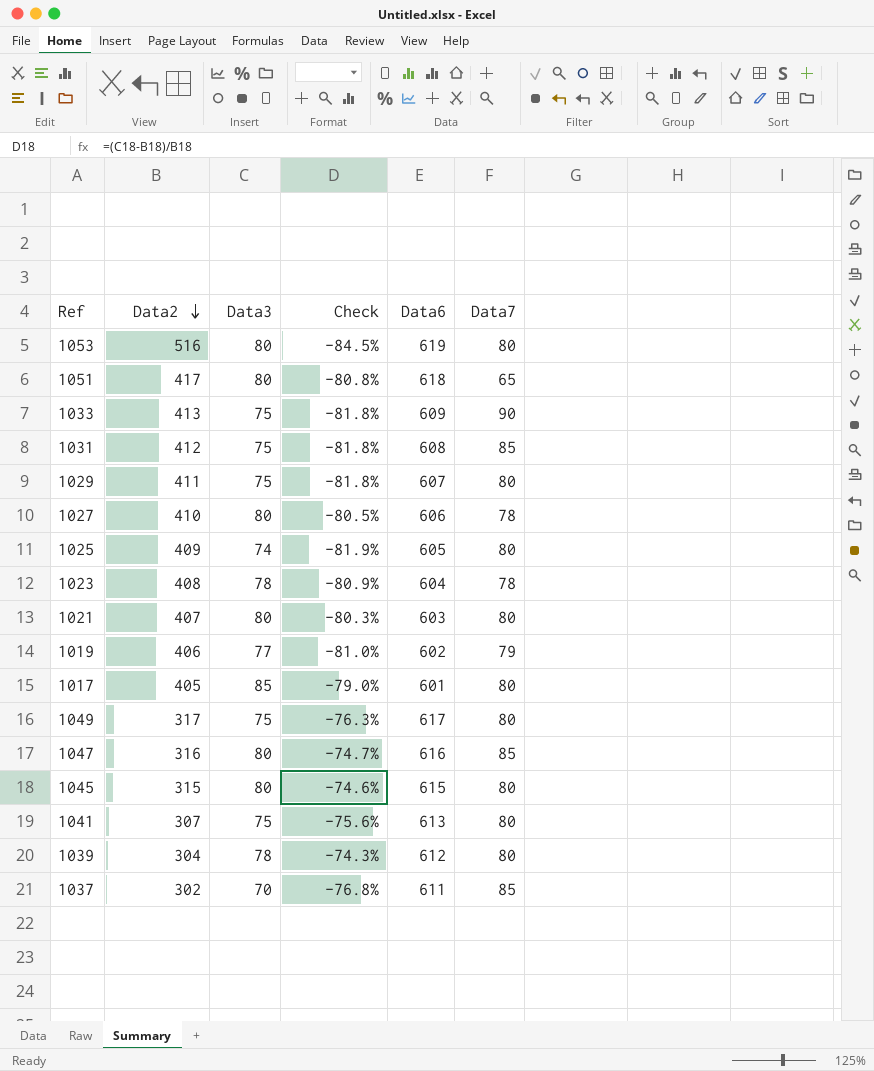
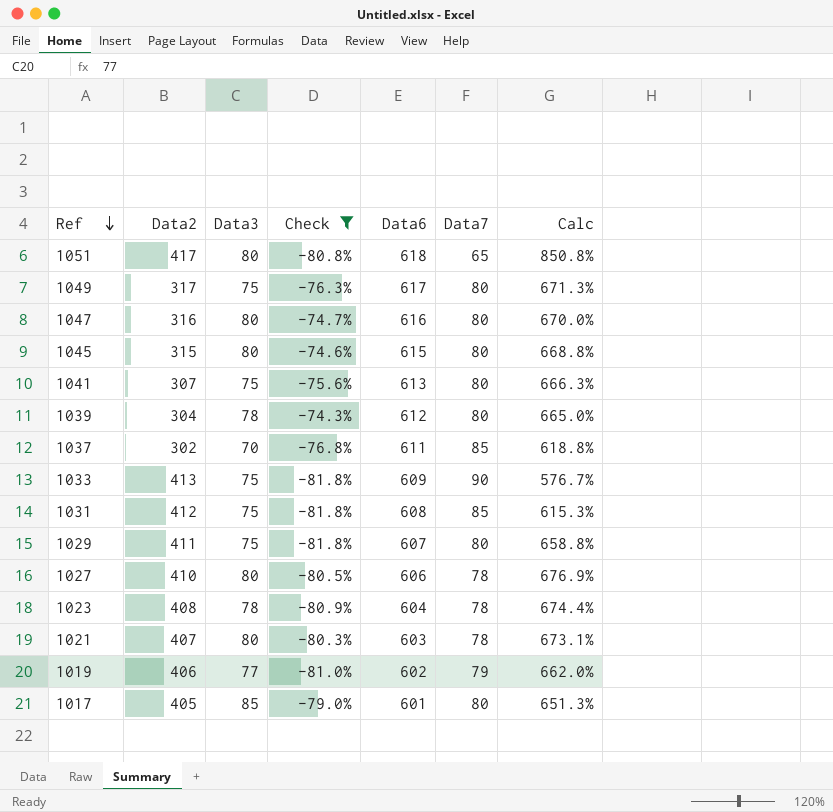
filter: none -> Check >= -81.8%
row order: Data2 descending -> Ref descending
column Calc | formula: none -> ([Data6] - [Data7]) / [Data7]
1047 | Data7: 85 -> 80
1021 | Data7: 80 -> 78

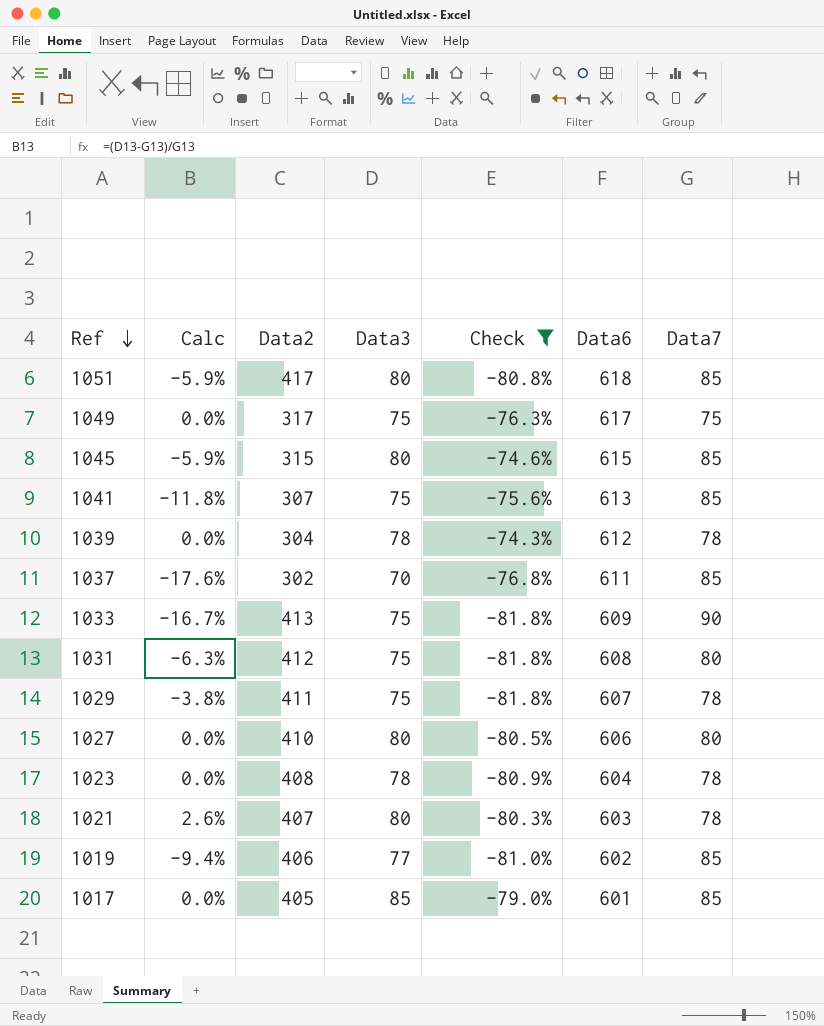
column Calc | formula: ([Data6] - [Data7]) / [Data7] -> ([Data3] - [Data7]) / [Data7]
column Calc | position: 7 -> 2
row 1047: 316 | 80 | -74.7% | 616 | 80 | 670.0% -> none
1051 | Data7: 65 -> 85
1049 | Data7: 80 -> 75
1045 | Data7: 80 -> 85
1041 | Data7: 80 -> 85
1039 | Data7: 80 -> 78
1031 | Data7: 85 -> 80
1029 | Data7: 80 -> 78
1027 | Data7: 78 -> 80
1019 | Data7: 79 -> 85
1017 | Data7: 80 -> 85

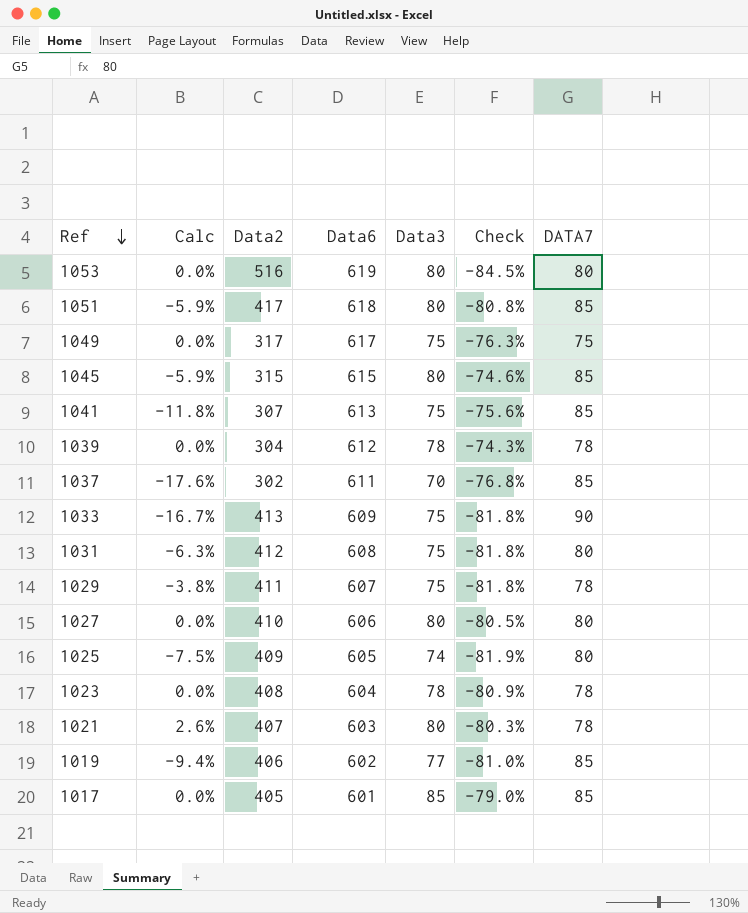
filter: Check >= -81.8% -> none
column Data6 | position: 6 -> 4
column name: Data7 -> DATA7

